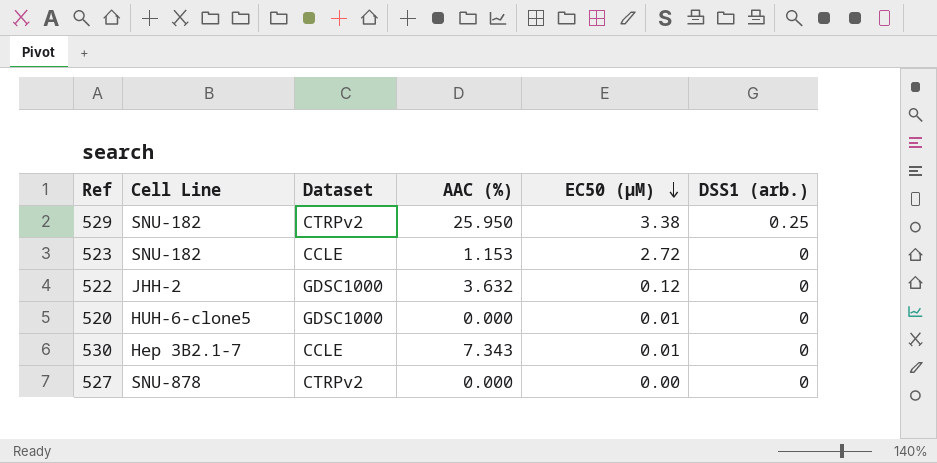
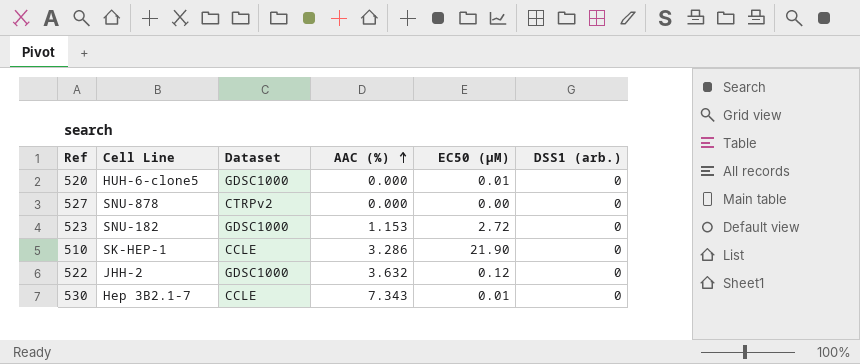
row order: EC50 (µM) descending -> AAC (%) ascending
row 529: SNU-182 | CTRPv2 | 25.950 | 3.38 | 0.25 -> none
523 | Dataset: CCLE -> GDSC1000
row 510: none -> SK-HEP-1 | CCLE | 3.286 | 21.90 | 0

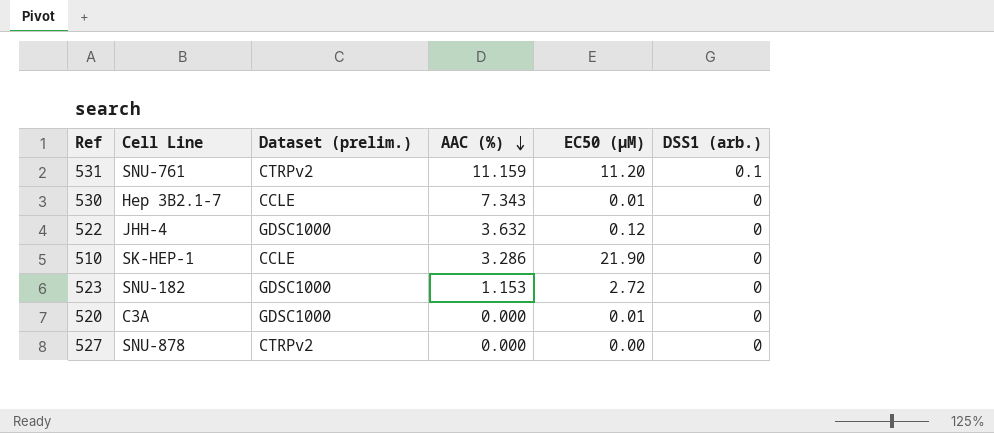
row order: AAC (%) ascending -> AAC (%) descending
column name: Dataset -> Dataset (prelim.)
row 531: none -> SNU-761 | CTRPv2 | 11.159 | 11.20 | 0.1
522 | Cell Line: JHH-2 -> JHH-4
520 | Cell Line: HUH-6-clone5 -> C3A

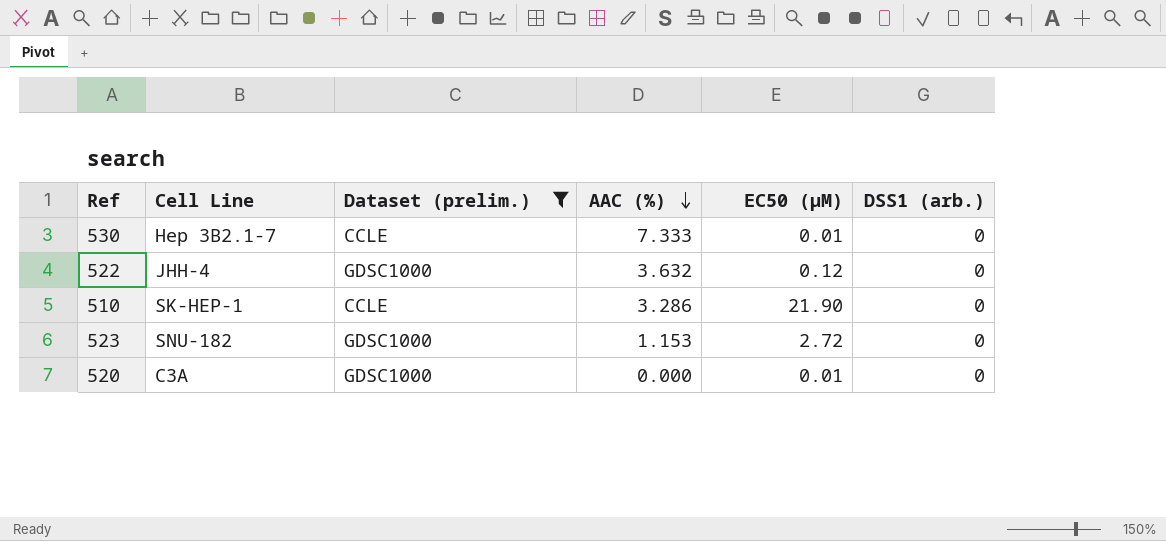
filter: none -> Dataset (prelim.) != CTRPv2
530 | AAC (%): 7.343 -> 7.333

